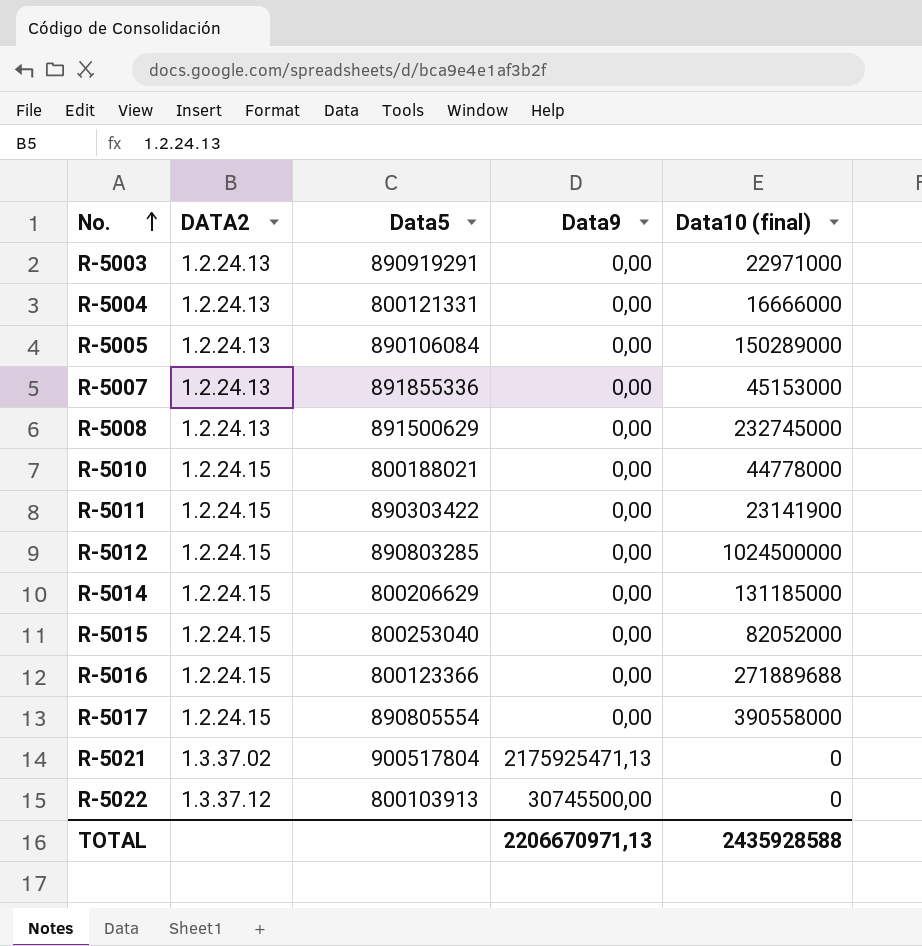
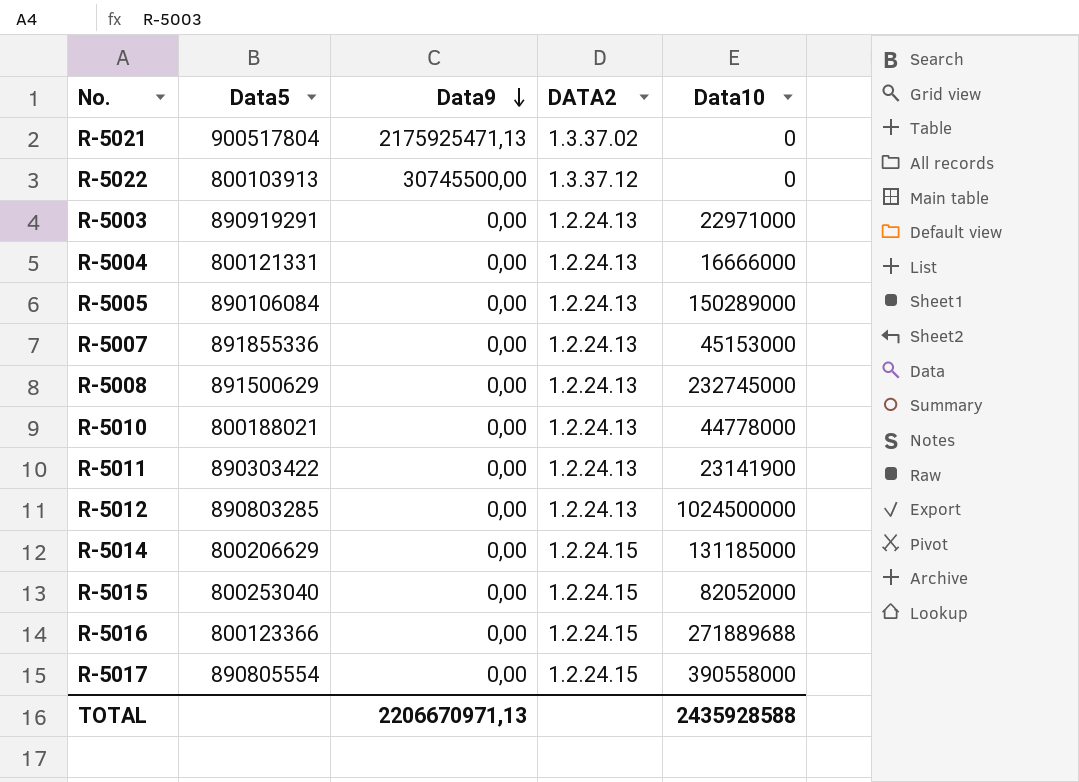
row order: No. ascending -> Data9 descending
column DATA2 | position: 2 -> 4
column name: Data10 (final) -> Data10
R-5010 | DATA2: 1.2.24.15 -> 1.2.24.13
R-5011 | DATA2: 1.2.24.15 -> 1.2.24.13
R-5012 | DATA2: 1.2.24.15 -> 1.2.24.13

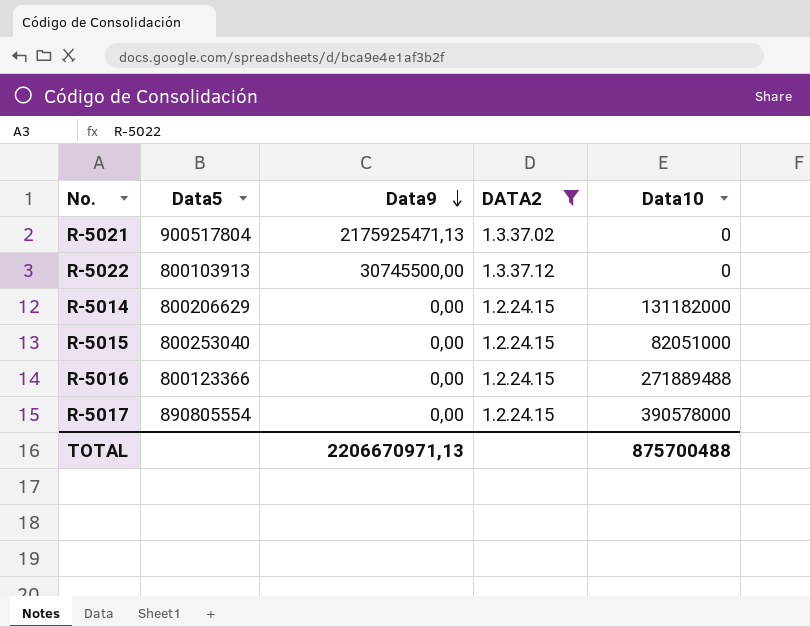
filter: none -> DATA2 != 1.2.24.13
R-5014 | Data10: 131185000 -> 131182000
R-5015 | Data10: 82052000 -> 82051000
R-5016 | Data10: 271889688 -> 271889488
R-5017 | Data10: 390558000 -> 390578000
TOTAL | Data10: 2435928588 -> 875700488

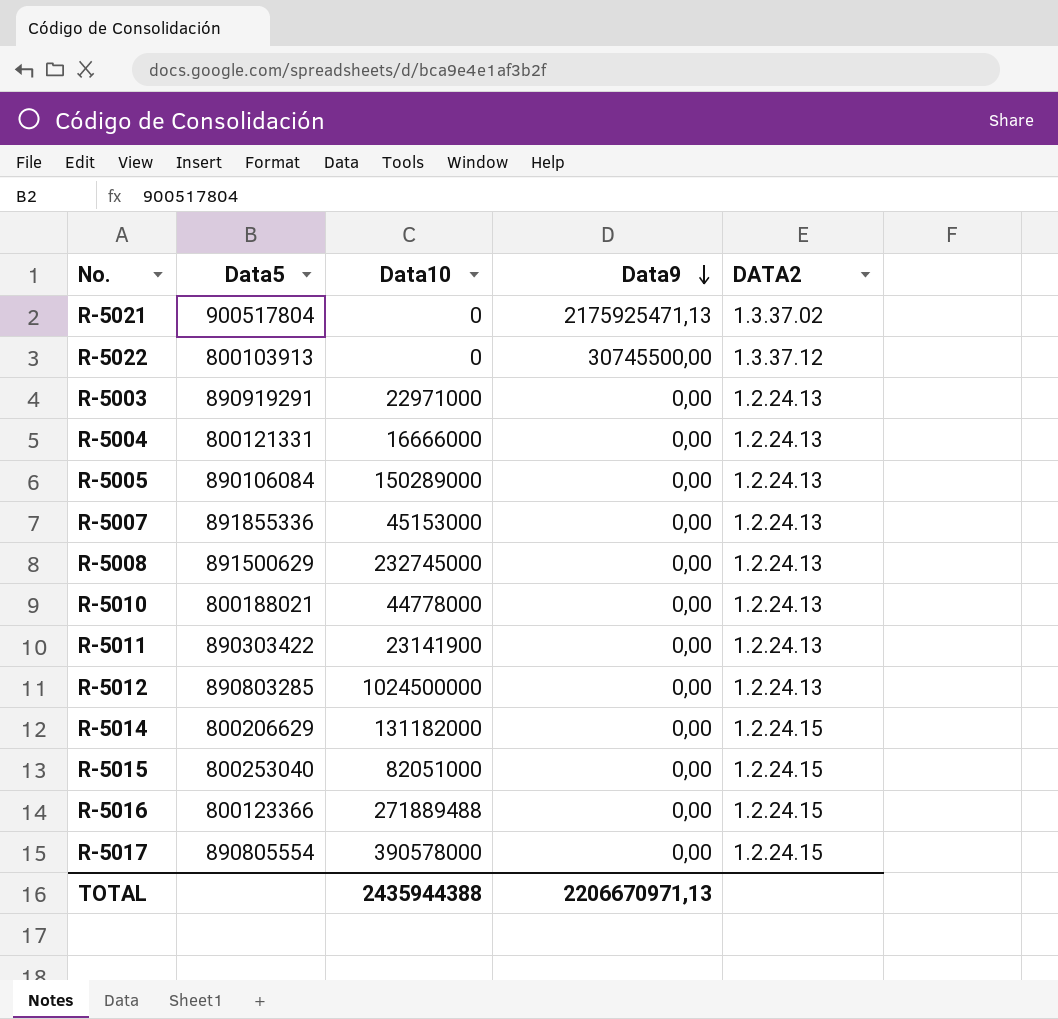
filter: DATA2 != 1.2.24.13 -> none
column Data10 | position: 5 -> 3
TOTAL | Data10: 875700488 -> 2435944388

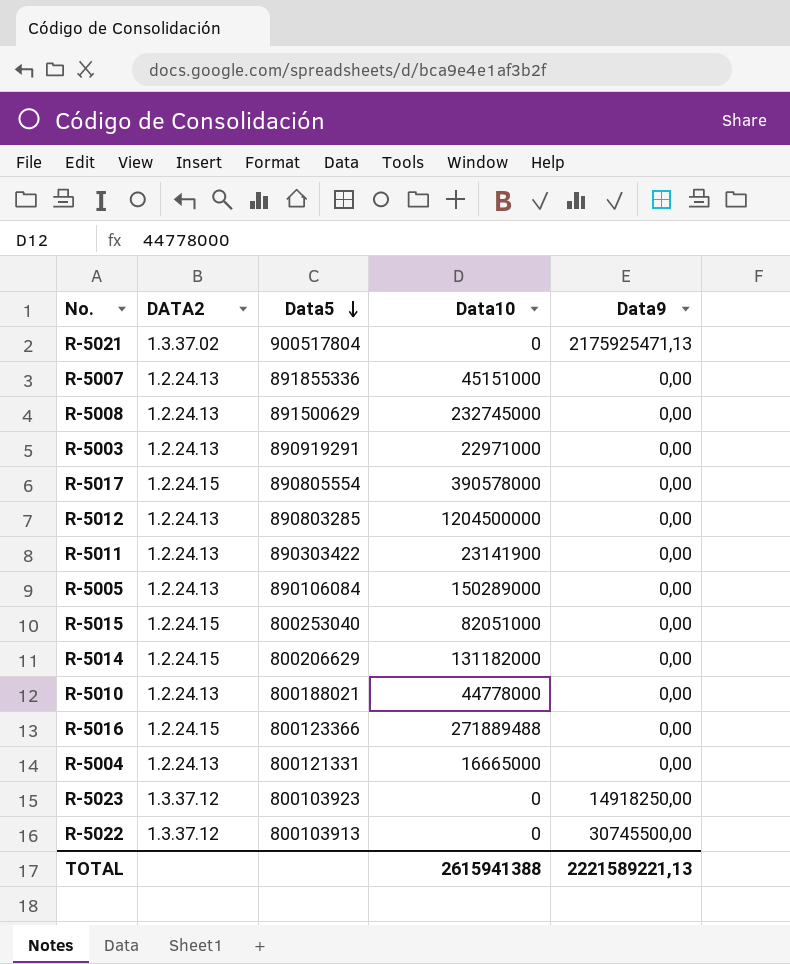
row order: Data9 descending -> Data5 descending
column DATA2 | position: 5 -> 2
R-5007 | Data10: 45153000 -> 45151000
R-5012 | Data10: 1024500000 -> 1204500000
R-5004 | Data10: 16666000 -> 16665000
row R-5023: none -> 1.3.37.12 | 800103923 | 0 | 14918250,00
TOTAL | Data10: 2435944388 -> 2615941388
TOTAL | Data9: 2206670971,13 -> 2221589221,13

